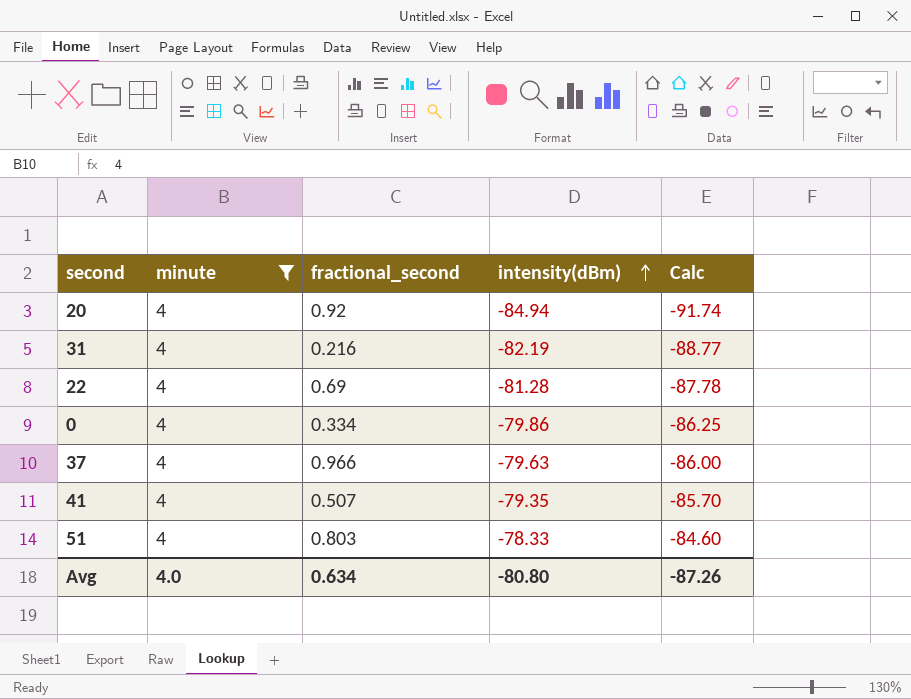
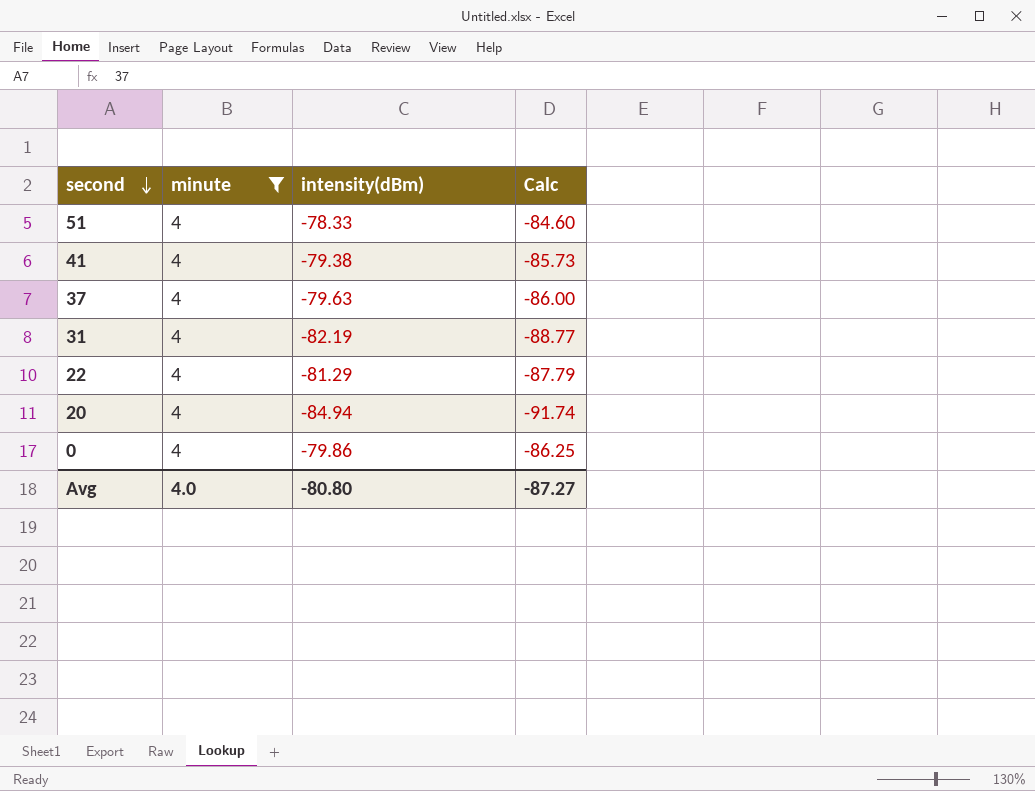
row order: intensity(dBm) ascending -> second descending
column fractional_second | position: 3 -> none
41 | intensity(dBm): -79.35 -> -79.38
41 | Calc: -85.70 -> -85.73
22 | intensity(dBm): -81.28 -> -81.29
22 | Calc: -87.78 -> -87.79
Avg | Calc: -87.26 -> -87.27

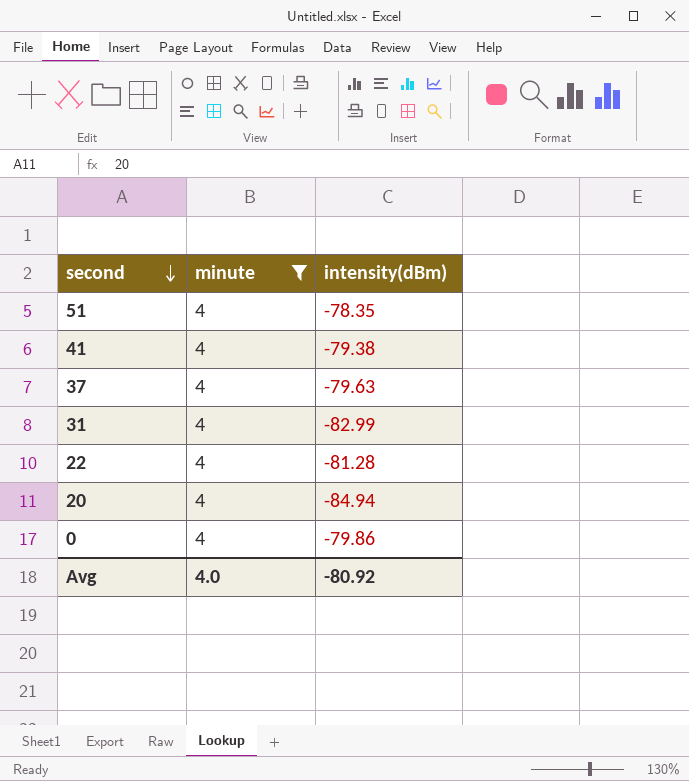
column Calc | formula: [intensity(dBm)] * 1.08 -> none
51 | intensity(dBm): -78.33 -> -78.35
31 | intensity(dBm): -82.19 -> -82.99
22 | intensity(dBm): -81.29 -> -81.28
Avg | intensity(dBm): -80.80 -> -80.92

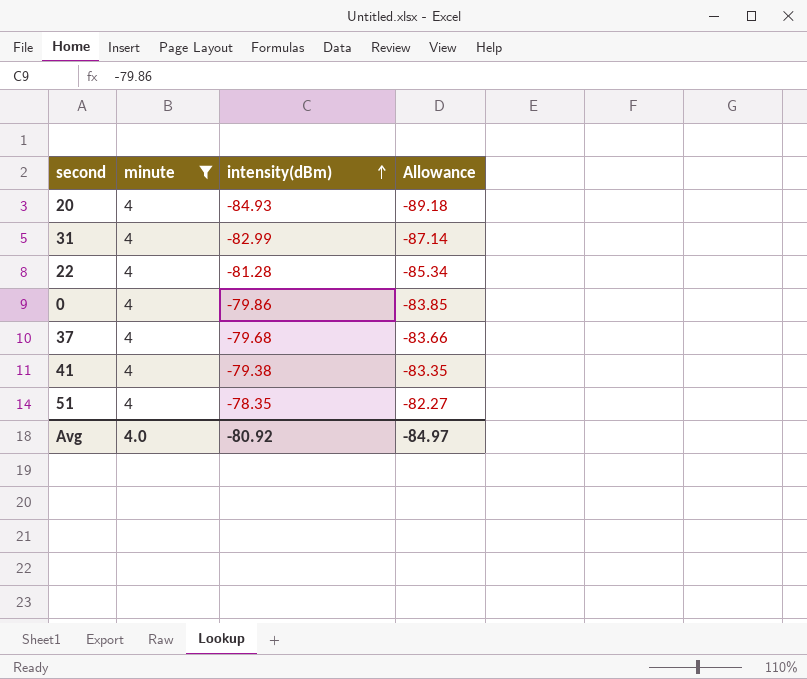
row order: second descending -> intensity(dBm) ascending
column Allowance | formula: none -> [intensity(dBm)] * 1.05
20 | intensity(dBm): -84.94 -> -84.93
37 | intensity(dBm): -79.63 -> -79.68

